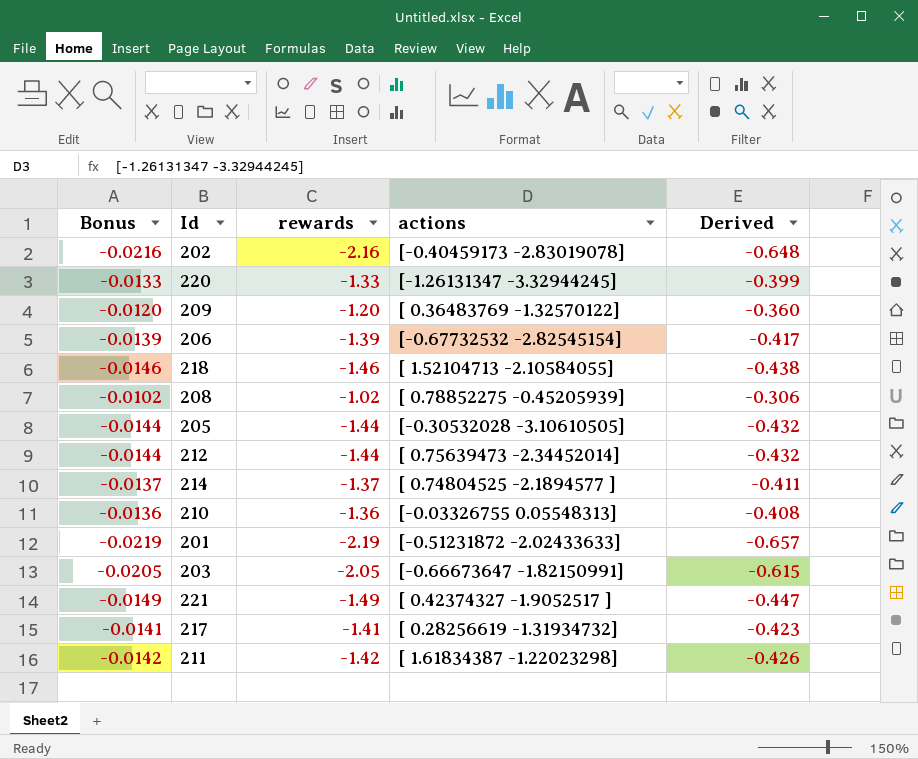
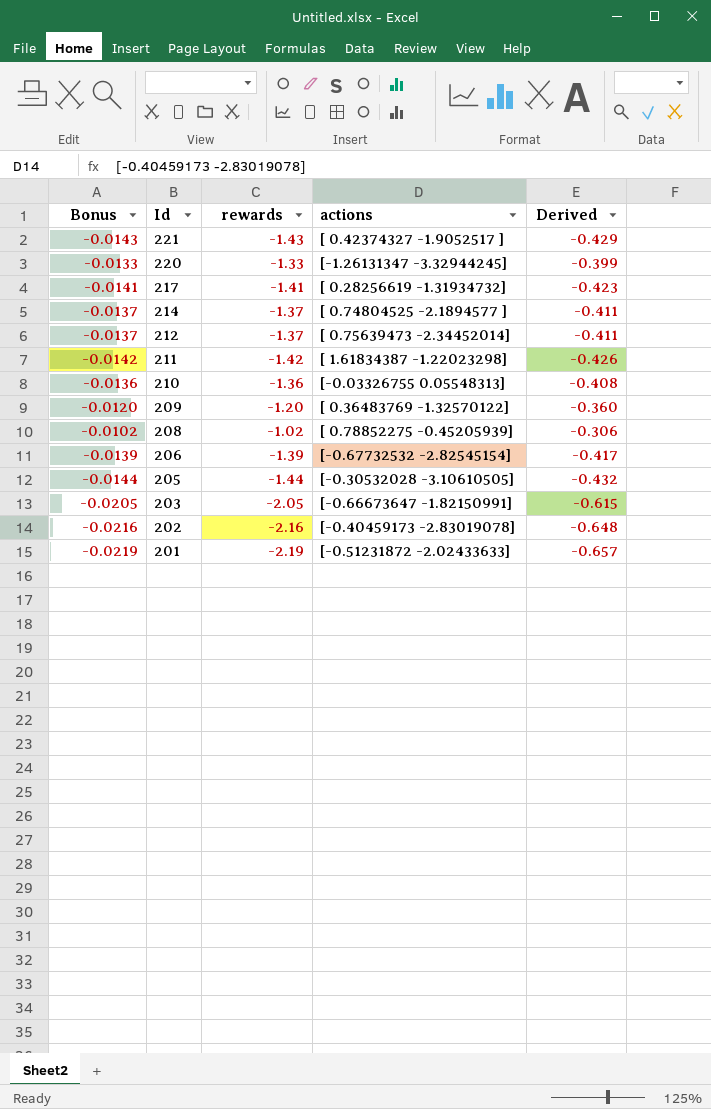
row order: none -> Id descending
row 218: -0.0146 | -1.46 | [ 1.52104713 -2.10584055] | -0.438 -> none
221 | Bonus: -0.0149 -> -0.0143
221 | rewards: -1.49 -> -1.43
221 | Derived: -0.447 -> -0.429
212 | Bonus: -0.0144 -> -0.0137
212 | rewards: -1.44 -> -1.37
212 | Derived: -0.432 -> -0.411

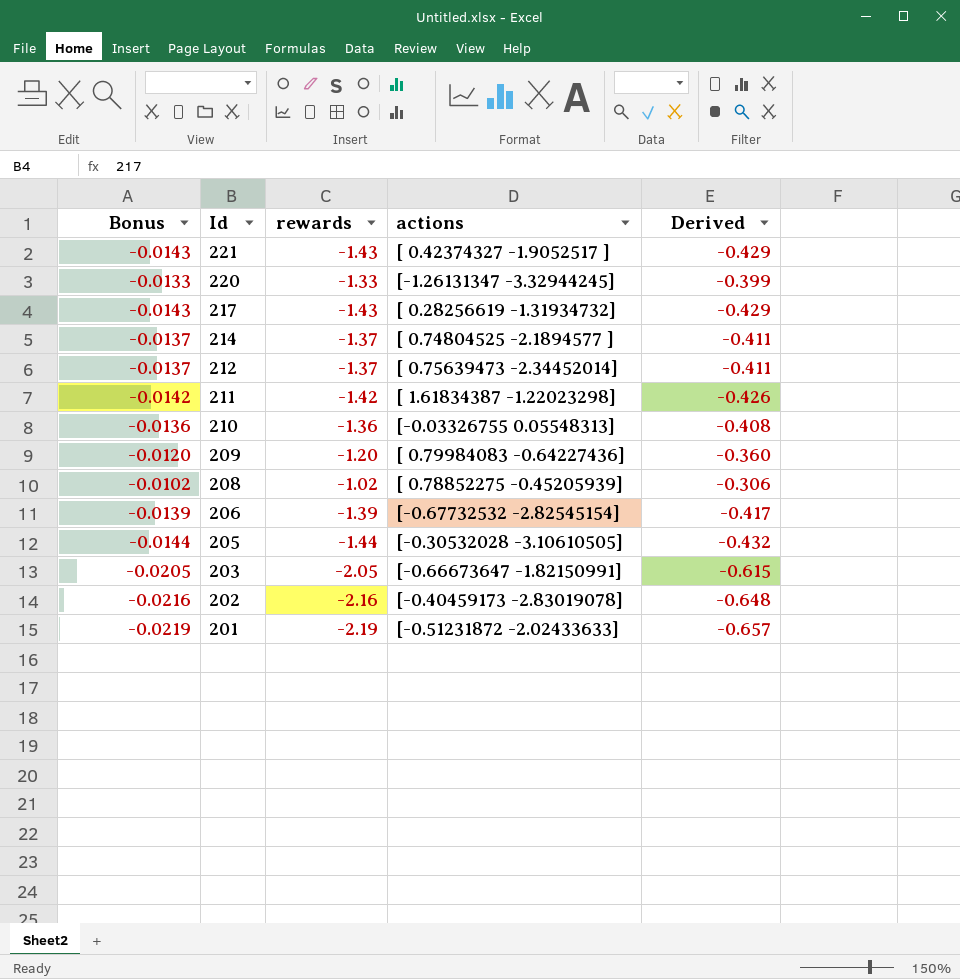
217 | Bonus: -0.0141 -> -0.0143
217 | rewards: -1.41 -> -1.43
217 | Derived: -0.423 -> -0.429
209 | actions: [ 0.36483769 -1.32570122] -> [ 0.79984083 -0.64227436]

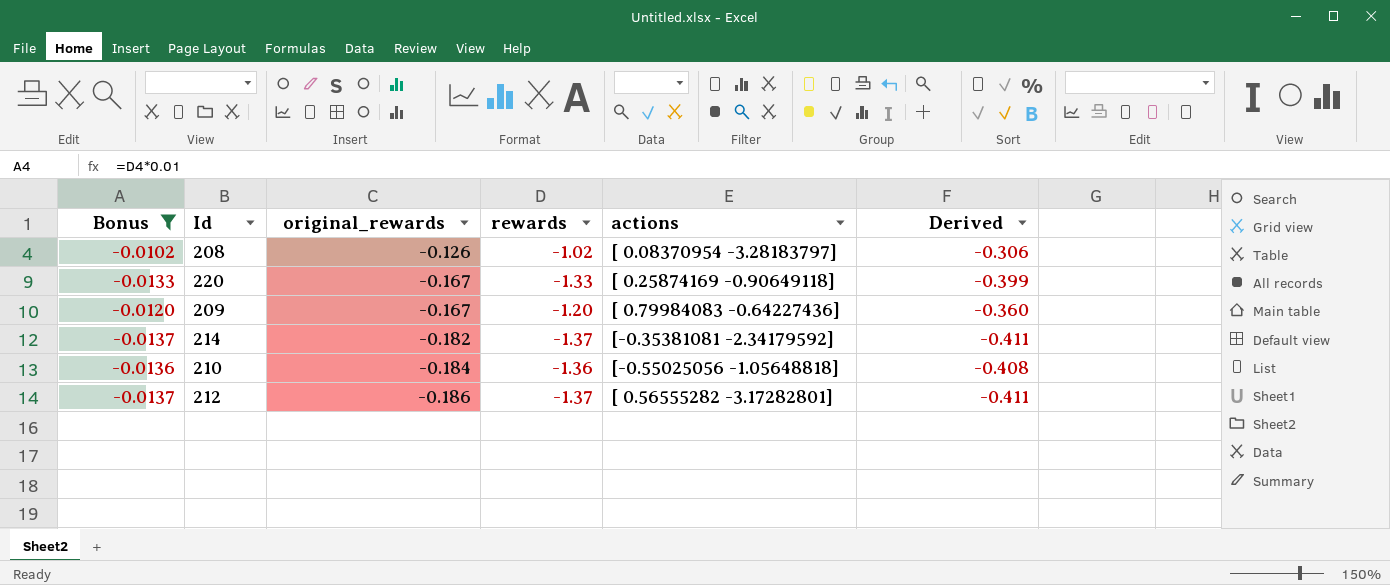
filter: none -> Bonus >= -0.0137
row order: Id descending -> original_rewards descending
column original_rewards | position: none -> 3
208 | actions: [ 0.78852275 -0.45205939] -> [ 0.08370954 -3.28183797]
220 | actions: [-1.26131347 -3.32944245] -> [ 0.25874169 -0.90649118]
214 | actions: [ 0.74804525 -2.1894577 ] -> [-0.35381081 -2.34179592]
210 | actions: [-0.03326755 0.05548313] -> [-0.55025056 -1.05648818]
212 | actions: [ 0.75639473 -2.34452014] -> [ 0.56555282 -3.17282801]

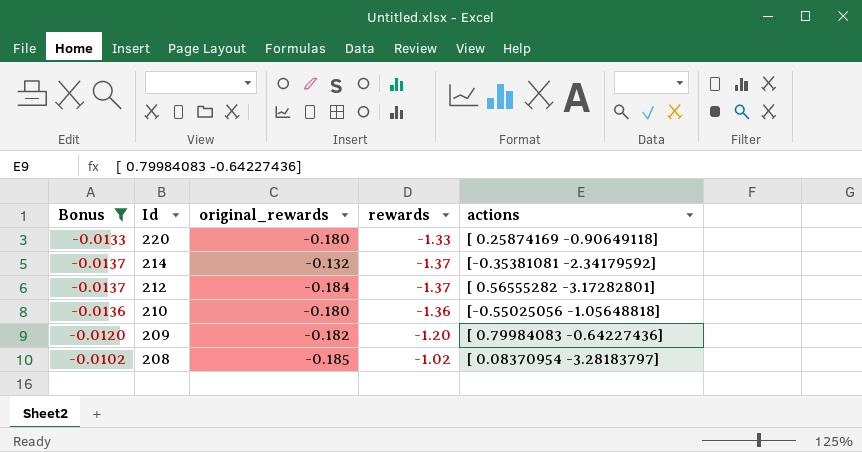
row order: original_rewards descending -> Id descending
column Derived | formula: [rewards] * 0.3 -> none
220 | original_rewards: -0.167 -> -0.180
214 | original_rewards: -0.182 -> -0.132
212 | original_rewards: -0.186 -> -0.184
210 | original_rewards: -0.184 -> -0.180
209 | original_rewards: -0.167 -> -0.182
208 | original_rewards: -0.126 -> -0.185

